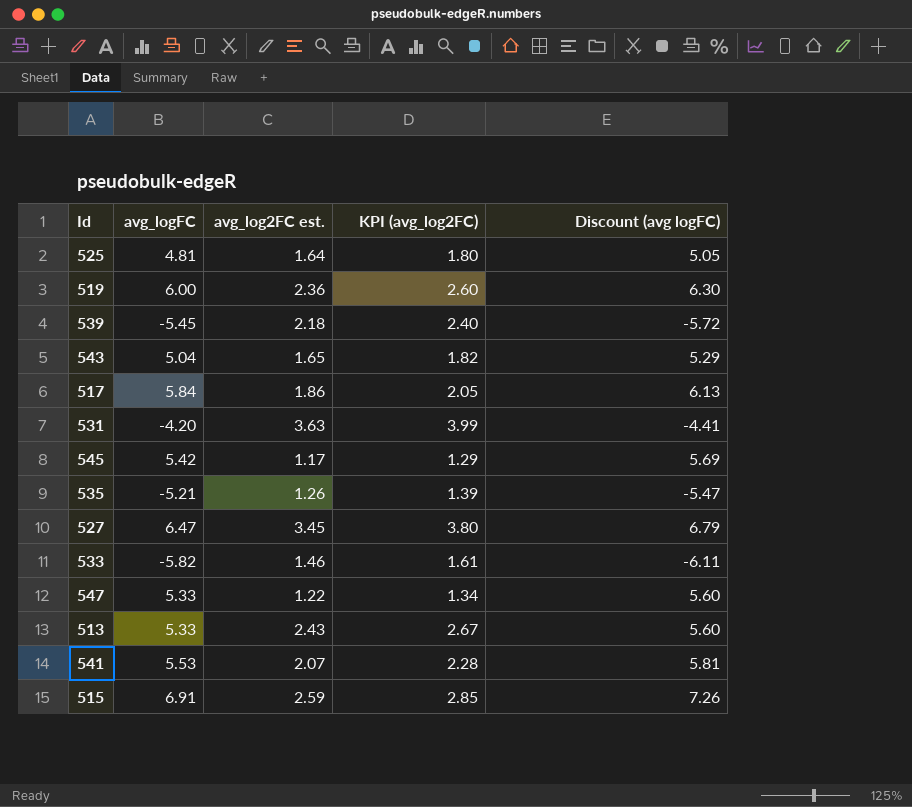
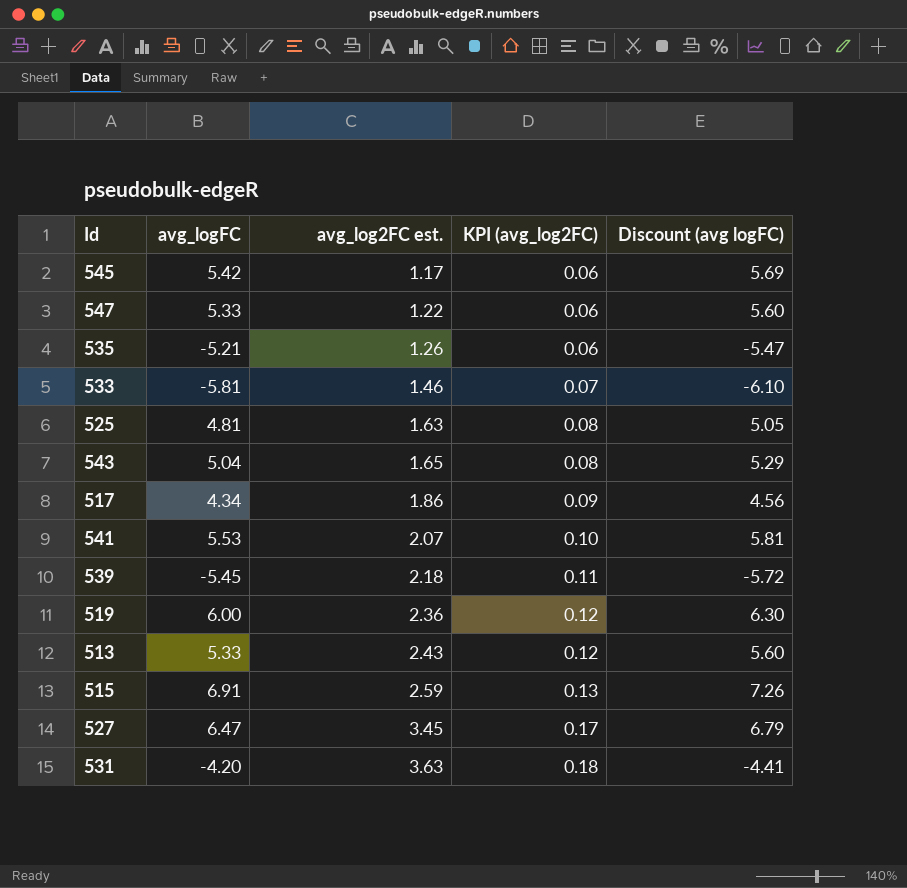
row order: none -> avg_log2FC est. ascending
column KPI (avg_log2FC) | formula: [avg_log2FC est.] * 1.1 -> [avg_log2FC est.] * 0.05
533 | avg_logFC: -5.82 -> -5.81
533 | Discount (avg logFC): -6.11 -> -6.10
525 | avg_log2FC est.: 1.64 -> 1.63
517 | avg_logFC: 5.84 -> 4.34
517 | Discount (avg logFC): 6.13 -> 4.56

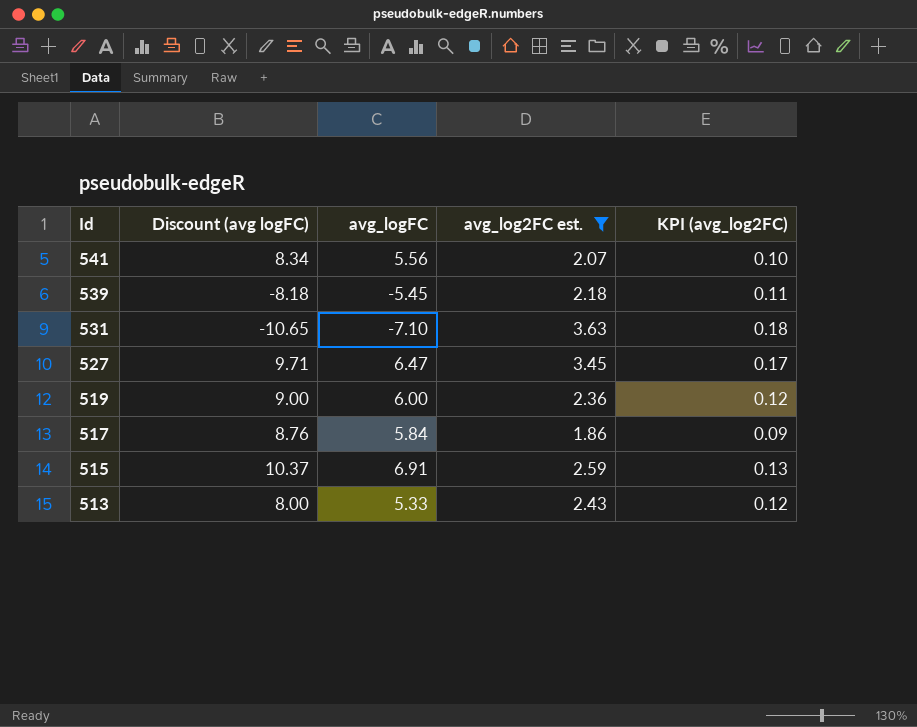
filter: none -> avg_log2FC est. >= 1.86
row order: avg_log2FC est. ascending -> Id descending
column Discount (avg logFC) | formula: [avg_logFC] * 1.05 -> [avg_logFC] * 1.5
column Discount (avg logFC) | position: 5 -> 2
541 | avg_logFC: 5.53 -> 5.56
531 | avg_logFC: -4.20 -> -7.10
517 | avg_logFC: 4.34 -> 5.84

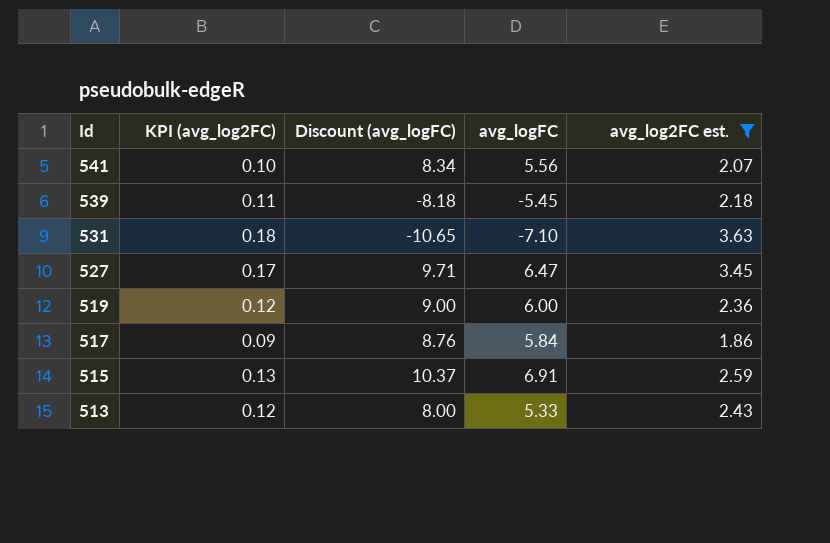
column KPI (avg_log2FC) | position: 5 -> 2
column name: Discount (avg logFC) -> Discount (avg_logFC)

